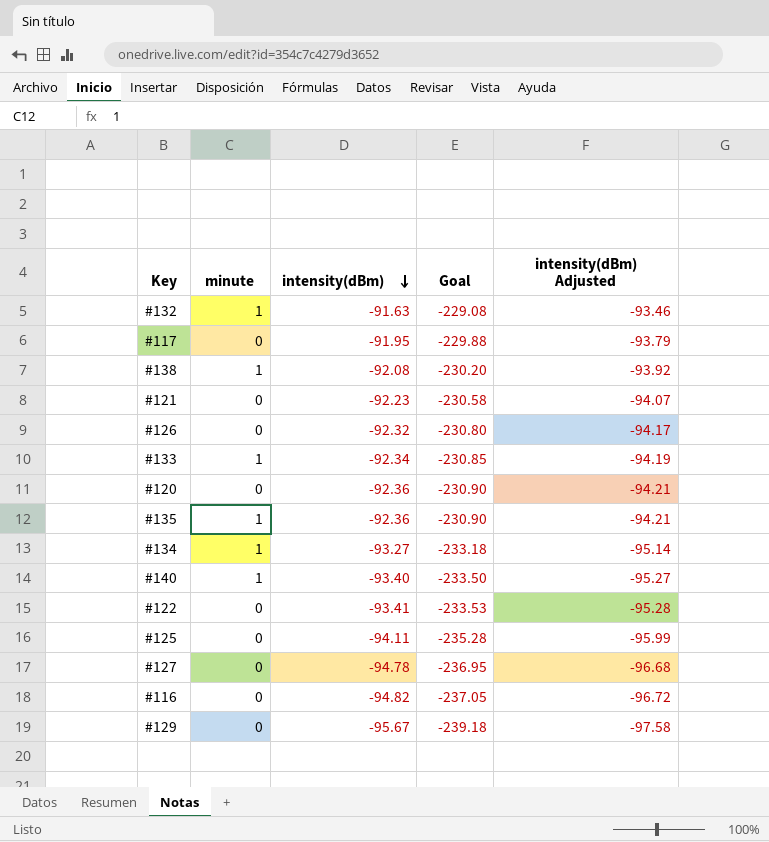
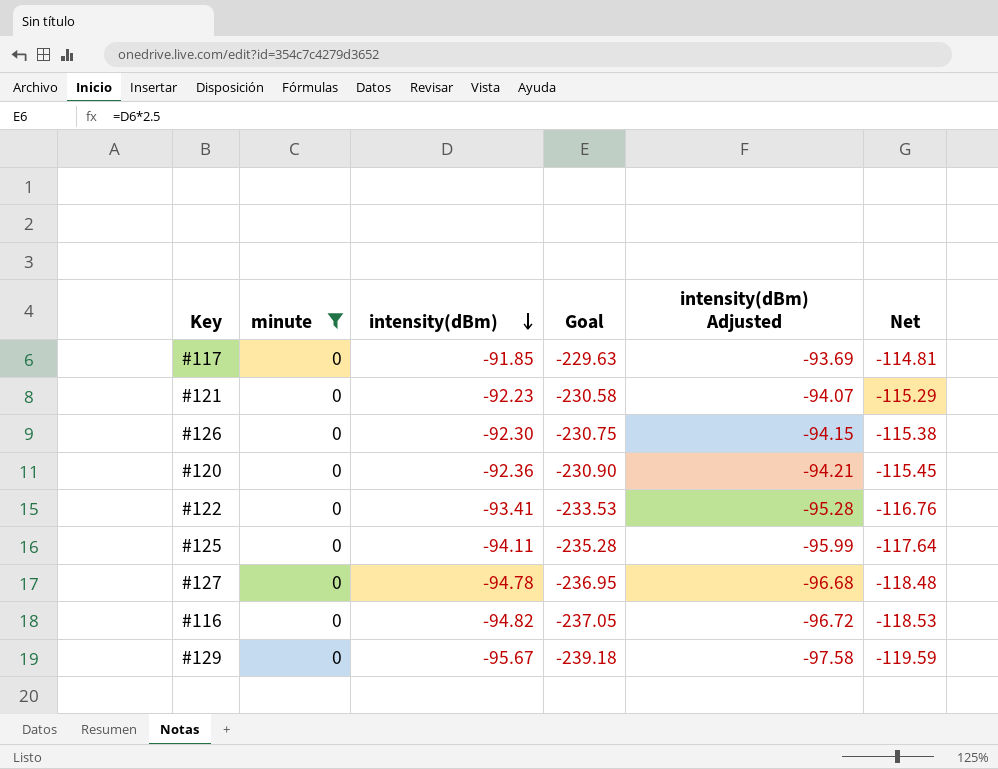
filter: none -> minute = 0
column Net | formula: none -> [intensity(dBm)] * 1.25
#117 | intensity(dBm): -91.95 -> -91.85
#117 | Goal: -229.88 -> -229.63
#117 | intensity(dBm) Adjusted: -93.79 -> -93.69
#126 | intensity(dBm): -92.32 -> -92.30
#126 | Goal: -230.80 -> -230.75
#126 | intensity(dBm) Adjusted: -94.17 -> -94.15

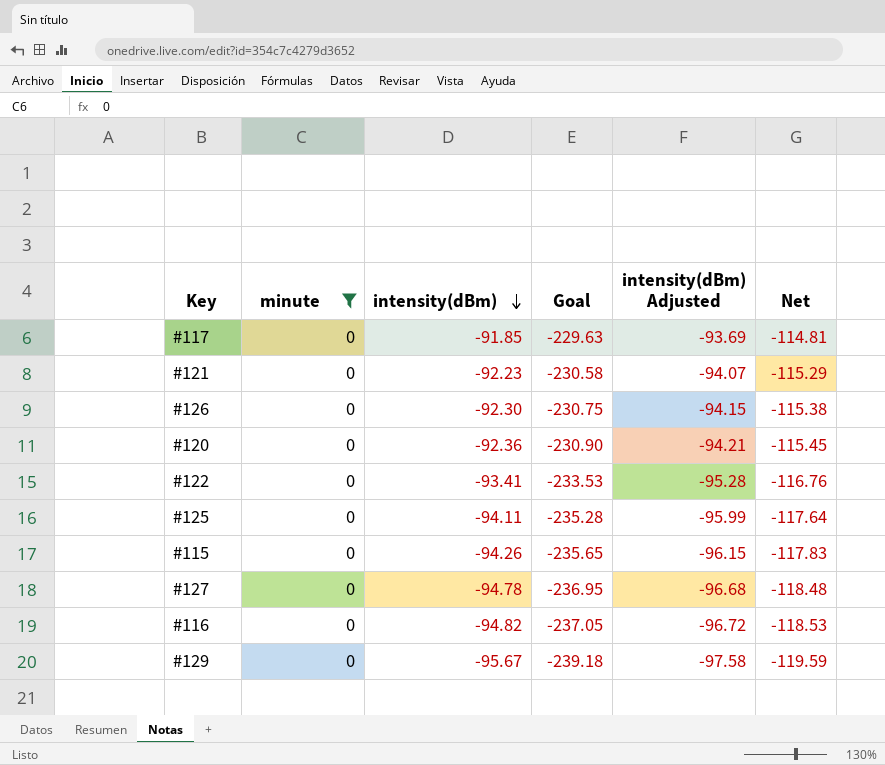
row #115: none -> 0 | -94.26 | -235.65 | -96.15 | -117.83

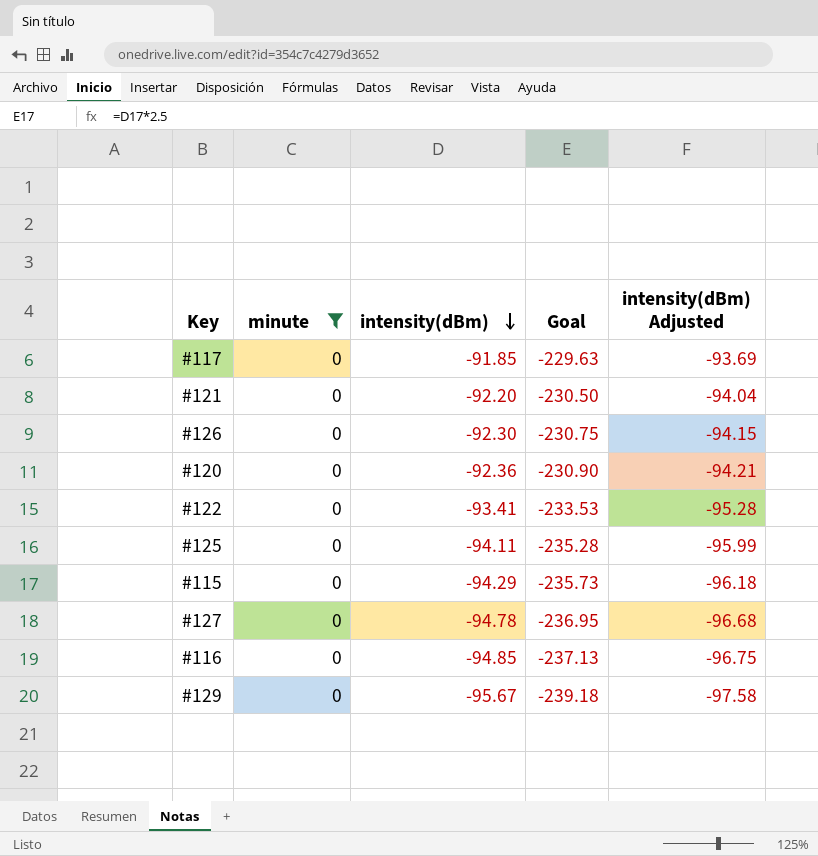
column Net | formula: [intensity(dBm)] * 1.25 -> none
#121 | intensity(dBm): -92.23 -> -92.20
#121 | Goal: -230.58 -> -230.50
#121 | intensity(dBm) Adjusted: -94.07 -> -94.04
#115 | intensity(dBm): -94.26 -> -94.29
#115 | Goal: -235.65 -> -235.73
#115 | intensity(dBm) Adjusted: -96.15 -> -96.18
#116 | intensity(dBm): -94.82 -> -94.85
#116 | Goal: -237.05 -> -237.13
#116 | intensity(dBm) Adjusted: -96.72 -> -96.75

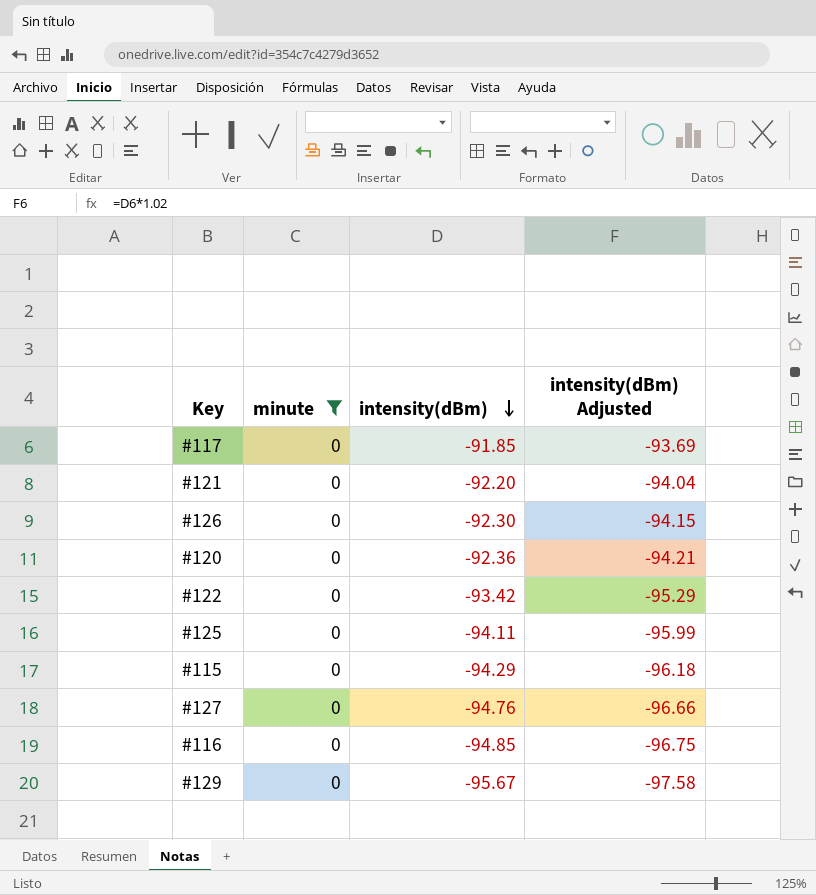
column Goal | formula: [intensity(dBm)] * 2.5 -> none
#122 | intensity(dBm): -93.41 -> -93.42
#122 | intensity(dBm) Adjusted: -95.28 -> -95.29
#127 | intensity(dBm): -94.78 -> -94.76
#127 | intensity(dBm) Adjusted: -96.68 -> -96.66

